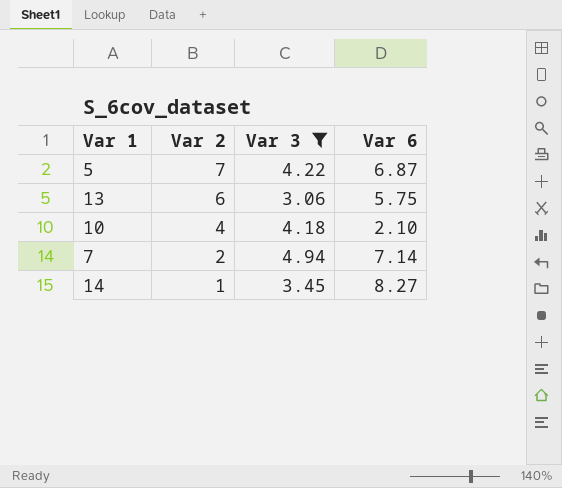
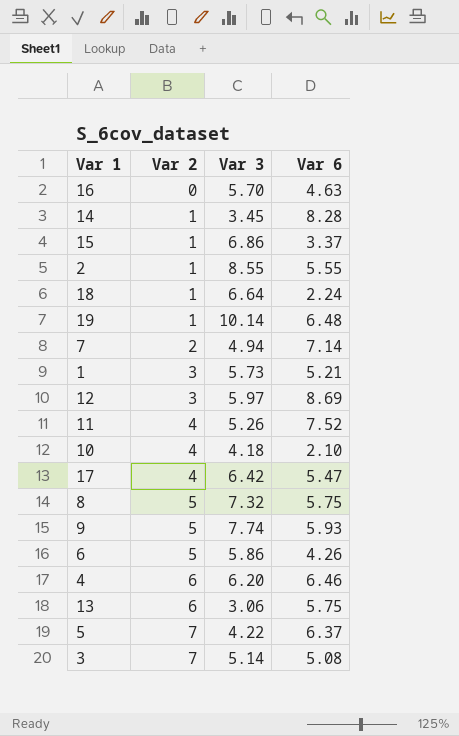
filter: Var 3 <= 4.94 -> none
row order: Var 2 descending -> Var 2 ascending
14 | Var 6: 8.27 -> 8.28
5 | Var 6: 6.87 -> 6.37

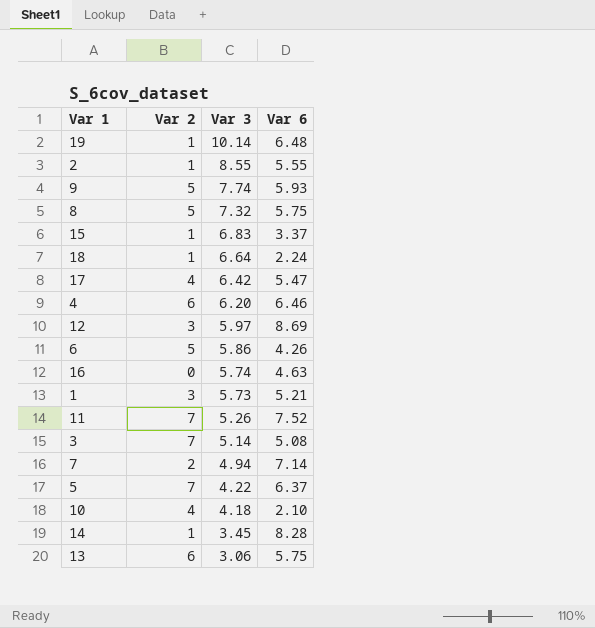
row order: Var 2 ascending -> Var 3 descending
15 | Var 3: 6.86 -> 6.83
16 | Var 3: 5.70 -> 5.74
11 | Var 2: 4 -> 7

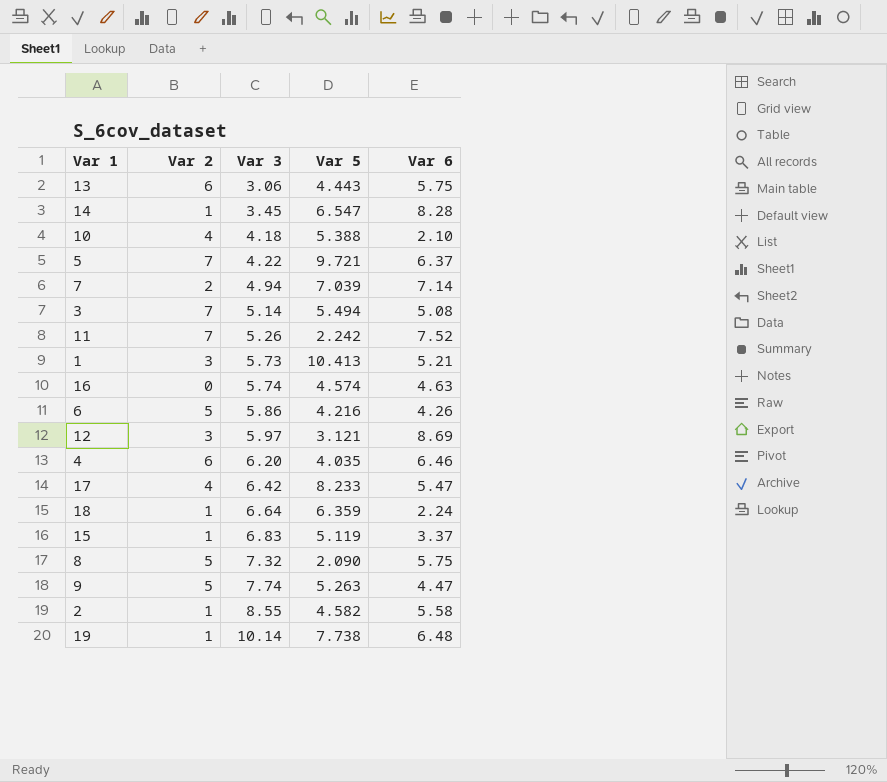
row order: Var 3 descending -> Var 3 ascending
column Var 5 | position: none -> 4
9 | Var 6: 5.93 -> 4.47
2 | Var 6: 5.55 -> 5.58

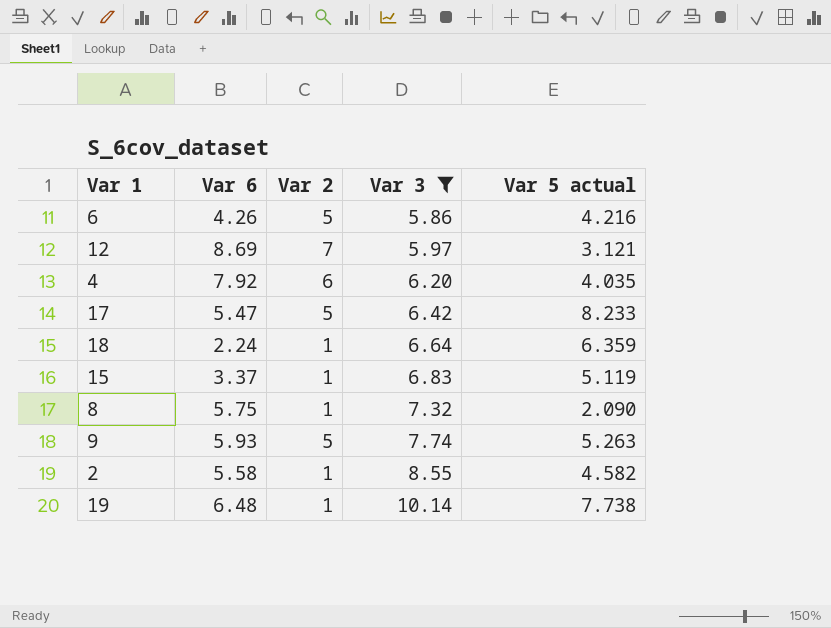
filter: none -> Var 3 >= 5.86
column Var 6 | position: 5 -> 2
column name: Var 5 -> Var 5 actual
12 | Var 2: 3 -> 7
4 | Var 6: 6.46 -> 7.92
17 | Var 2: 4 -> 5
8 | Var 2: 5 -> 1
9 | Var 6: 4.47 -> 5.93

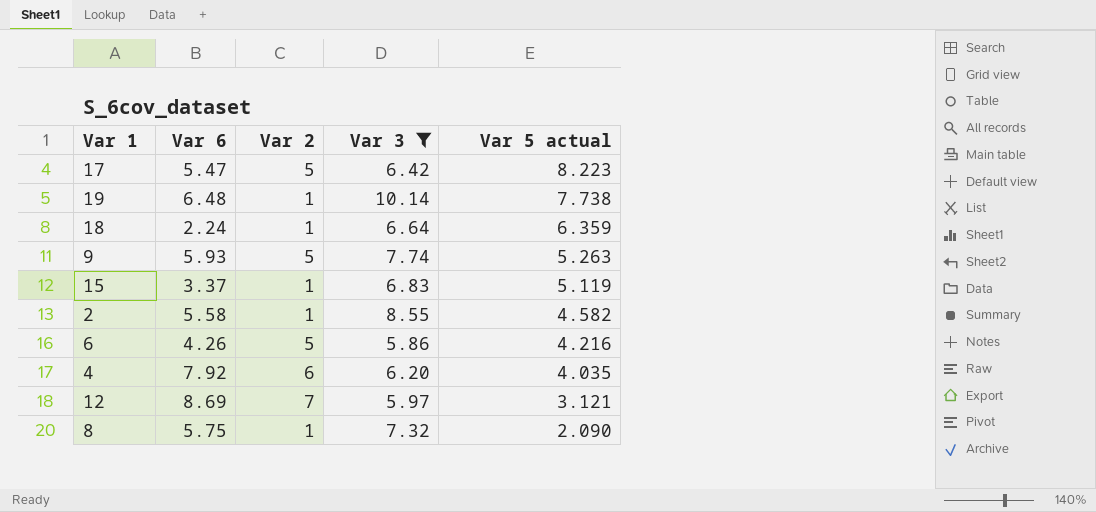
row order: Var 3 ascending -> Var 5 actual descending
17 | Var 5 actual: 8.233 -> 8.223

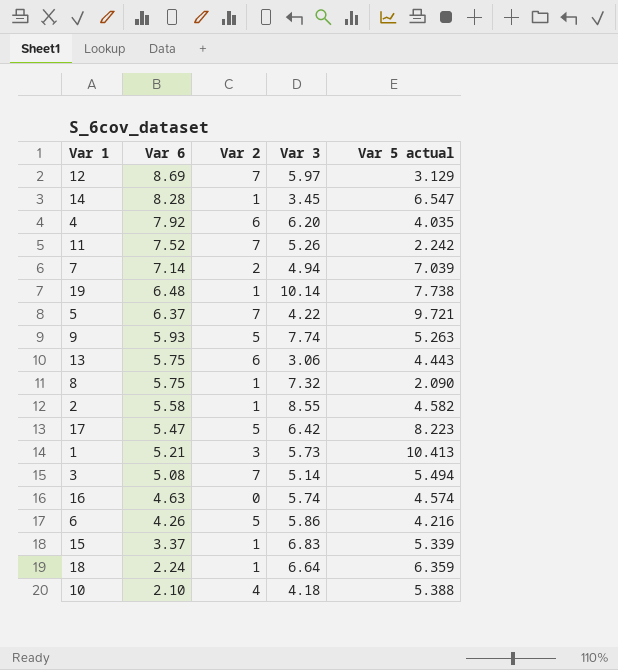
filter: Var 3 >= 5.86 -> none
row order: Var 5 actual descending -> Var 6 descending
12 | Var 5 actual: 3.121 -> 3.129
15 | Var 5 actual: 5.119 -> 5.339

